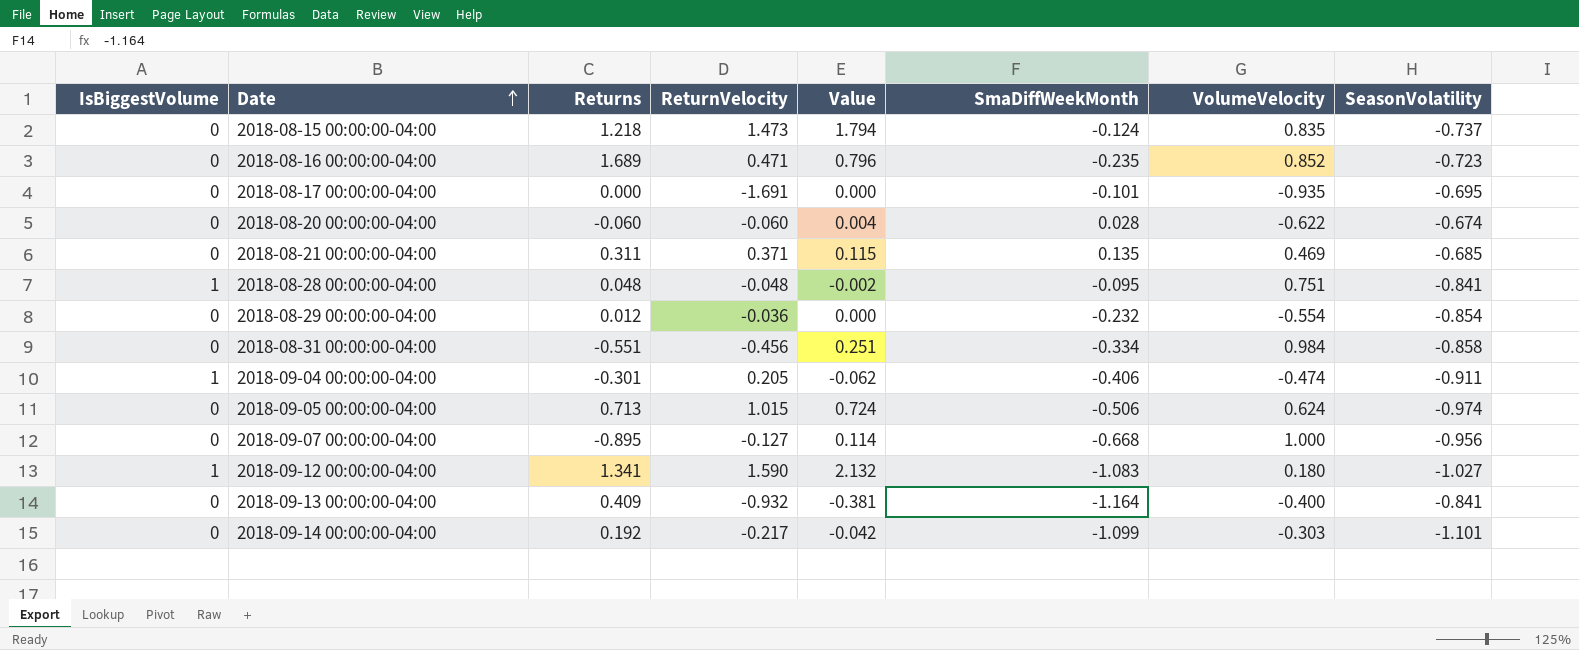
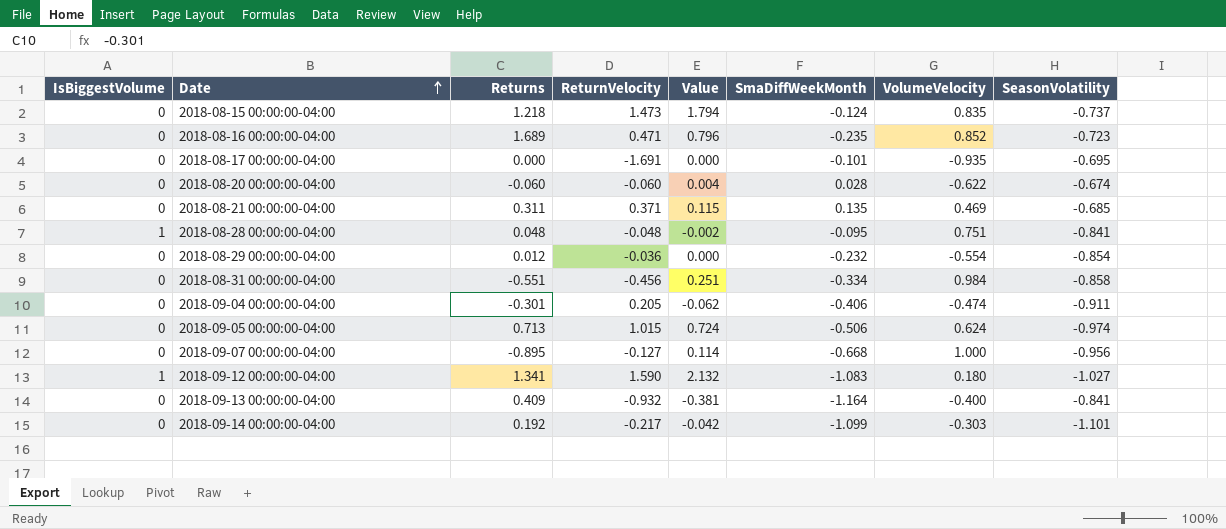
2018-09-04 00:00:00-04:00 | IsBiggestVolume: 1 -> 0

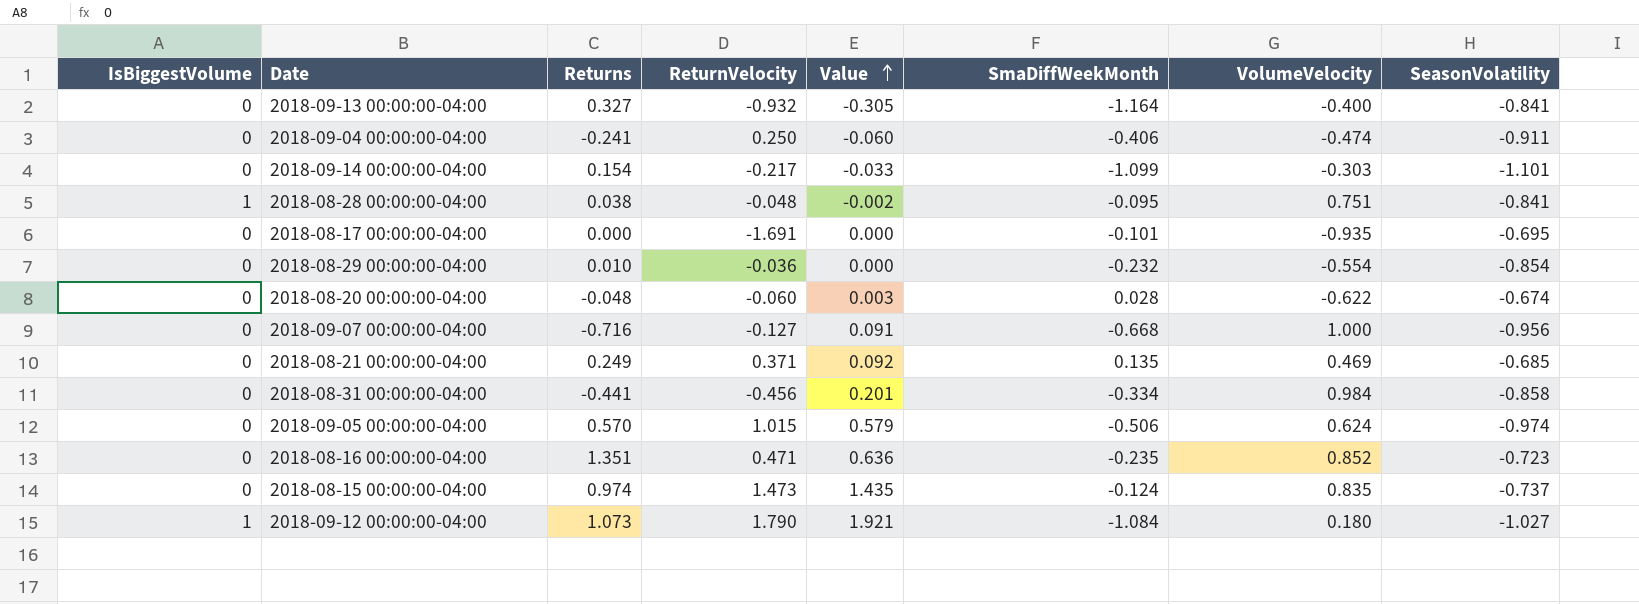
row order: Date ascending -> Value ascending
2018-09-13 00:00:00-04:00 | Returns: 0.409 -> 0.327
2018-09-13 00:00:00-04:00 | Value: -0.381 -> -0.305
2018-09-04 00:00:00-04:00 | Returns: -0.301 -> -0.241
2018-09-04 00:00:00-04:00 | ReturnVelocity: 0.205 -> 0.250
2018-09-04 00:00:00-04:00 | Value: -0.062 -> -0.060
2018-09-14 00:00:00-04:00 | Returns: 0.192 -> 0.154
2018-09-14 00:00:00-04:00 | Value: -0.042 -> -0.033
2018-08-28 00:00:00-04:00 | Returns: 0.048 -> 0.038
2018-08-29 00:00:00-04:00 | Returns: 0.012 -> 0.010
2018-08-20 00:00:00-04:00 | Returns: -0.060 -> -0.048
2018-08-20 00:00:00-04:00 | Value: 0.004 -> 0.003
2018-09-07 00:00:00-04:00 | Returns: -0.895 -> -0.716
2018-09-07 00:00:00-04:00 | Value: 0.114 -> 0.091
2018-08-21 00:00:00-04:00 | Returns: 0.311 -> 0.249
2018-08-21 00:00:00-04:00 | Value: 0.115 -> 0.092
2018-08-31 00:00:00-04:00 | Returns: -0.551 -> -0.441
2018-08-31 00:00:00-04:00 | Value: 0.251 -> 0.201
2018-09-05 00:00:00-04:00 | Returns: 0.713 -> 0.570
2018-09-05 00:00:00-04:00 | Value: 0.724 -> 0.579
2018-08-16 00:00:00-04:00 | Returns: 1.689 -> 1.351
2018-08-16 00:00:00-04:00 | Value: 0.796 -> 0.636
2018-08-15 00:00:00-04:00 | Returns: 1.218 -> 0.974
2018-08-15 00:00:00-04:00 | Value: 1.794 -> 1.435
2018-09-12 00:00:00-04:00 | Returns: 1.341 -> 1.073
2018-09-12 00:00:00-04:00 | ReturnVelocity: 1.590 -> 1.790
2018-09-12 00:00:00-04:00 | Value: 2.132 -> 1.921
2018-09-12 00:00:00-04:00 | SmaDiffWeekMonth: -1.083 -> -1.084

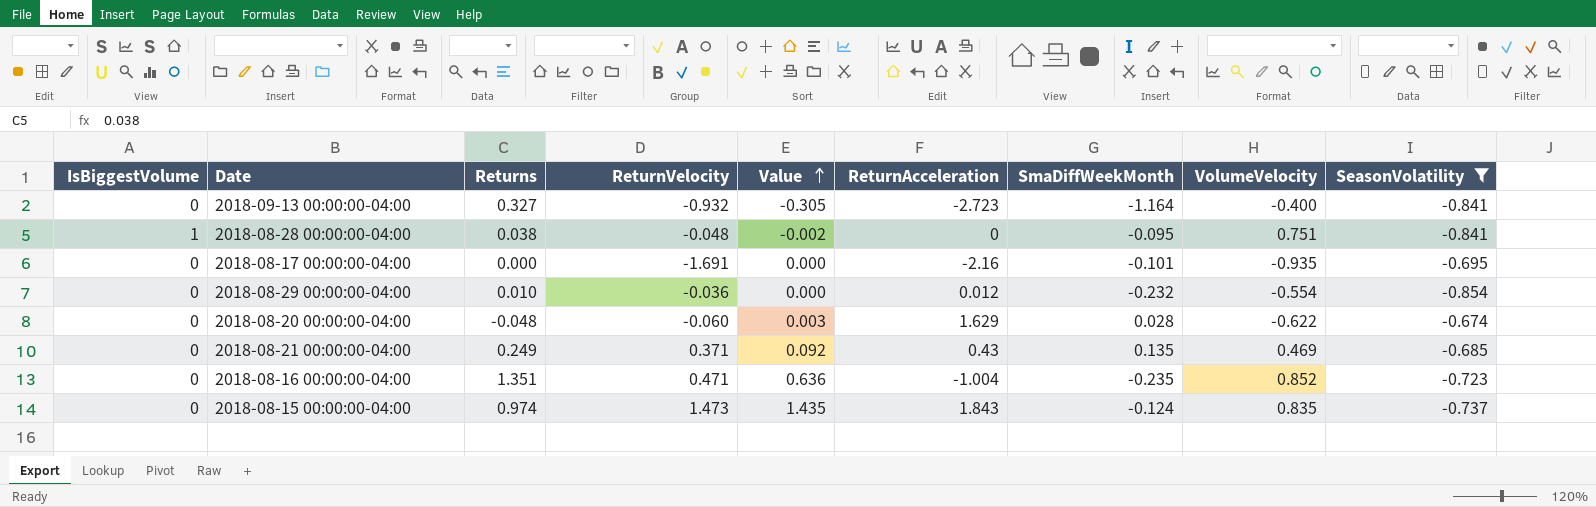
filter: none -> SeasonVolatility >= -0.854
column ReturnAcceleration | position: none -> 6

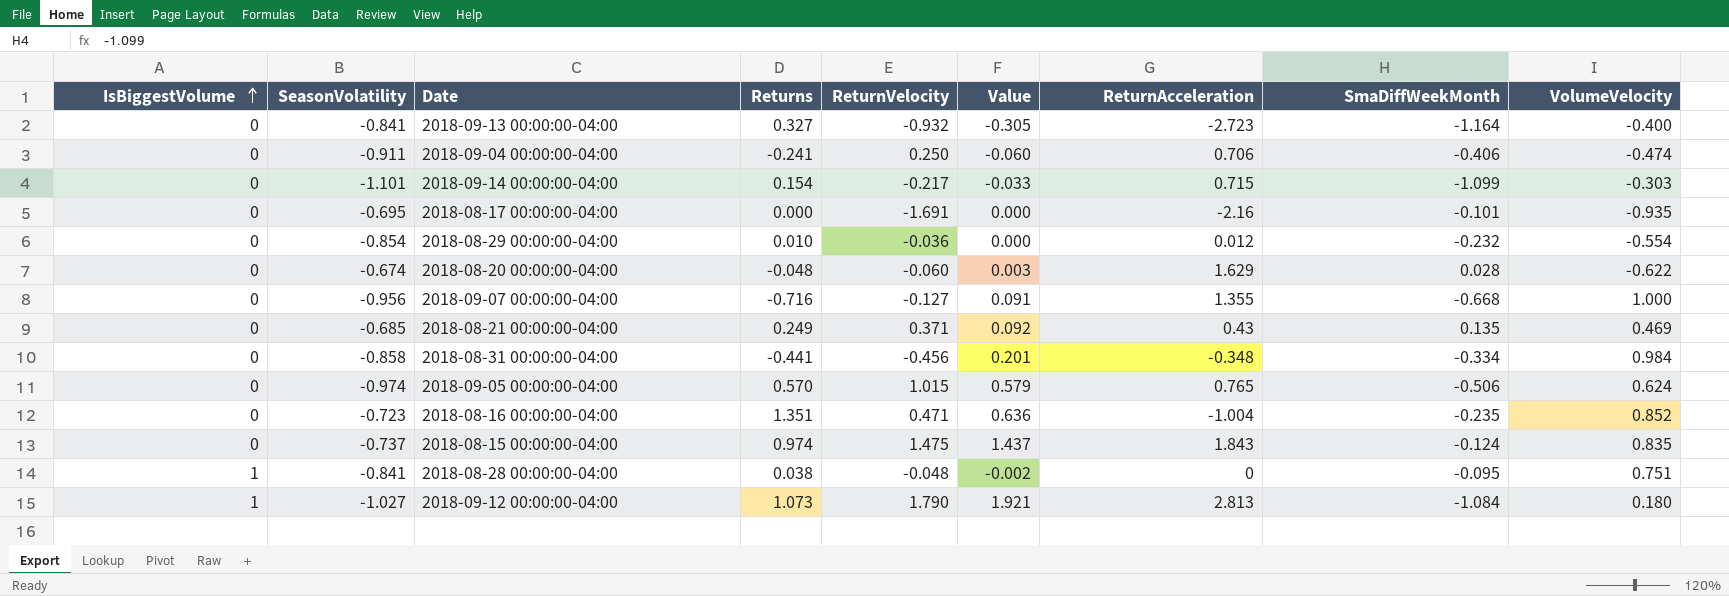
filter: SeasonVolatility >= -0.854 -> none
row order: Value ascending -> IsBiggestVolume ascending
column SeasonVolatility | position: 9 -> 2
2018-08-15 00:00:00-04:00 | ReturnVelocity: 1.473 -> 1.475
2018-08-15 00:00:00-04:00 | Value: 1.435 -> 1.437

